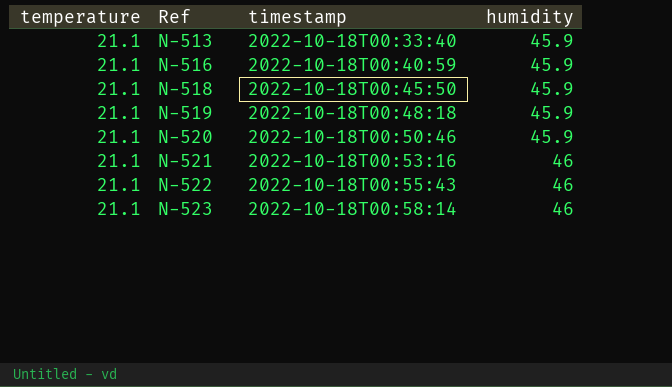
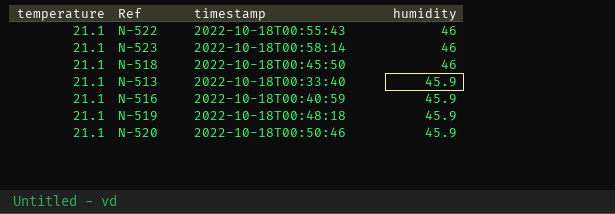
row order: Ref ascending -> humidity descending
row N-521: 21.1 | 2022-10-18T00:53:16 | 46 -> none
N-518 | humidity: 45.9 -> 46

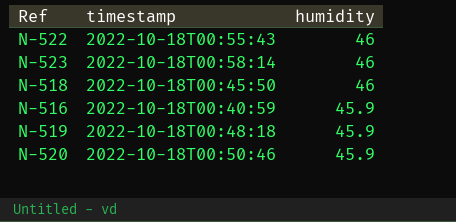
column temperature | position: 1 -> none
row N-513: 21.1 | 2022-10-18T00:33:40 | 45.9 -> none

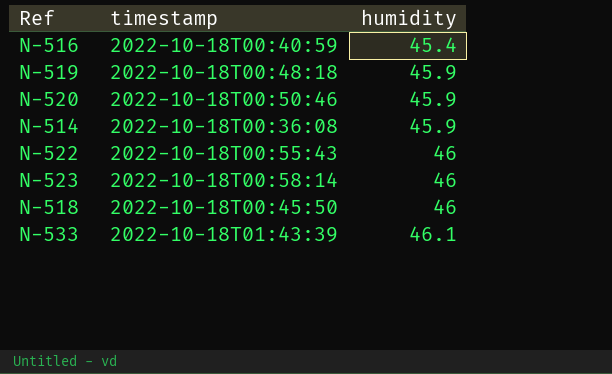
row order: humidity descending -> humidity ascending
N-516 | humidity: 45.9 -> 45.4
row N-514: none -> 2022-10-18T00:36:08 | 45.9
row N-533: none -> 2022-10-18T01:43:39 | 46.1

